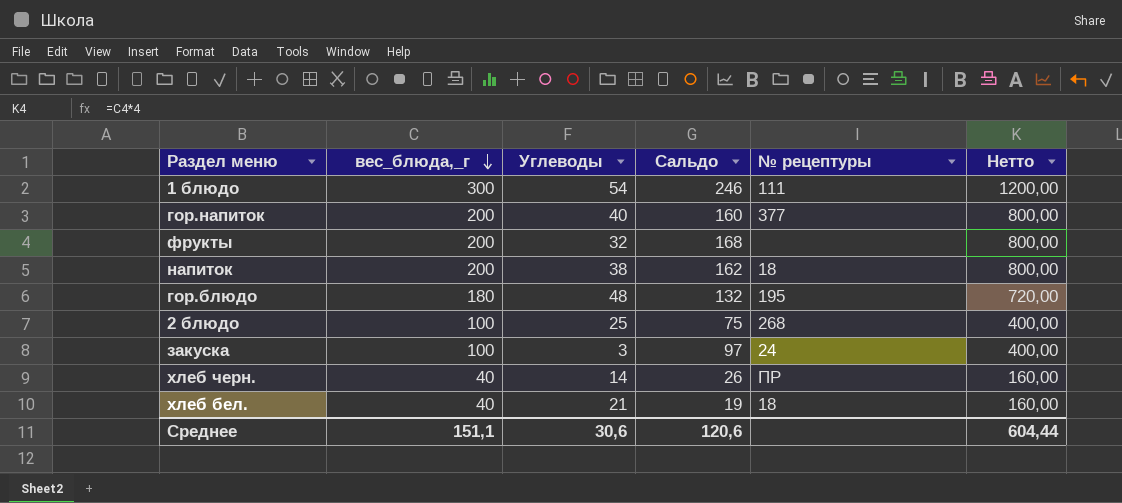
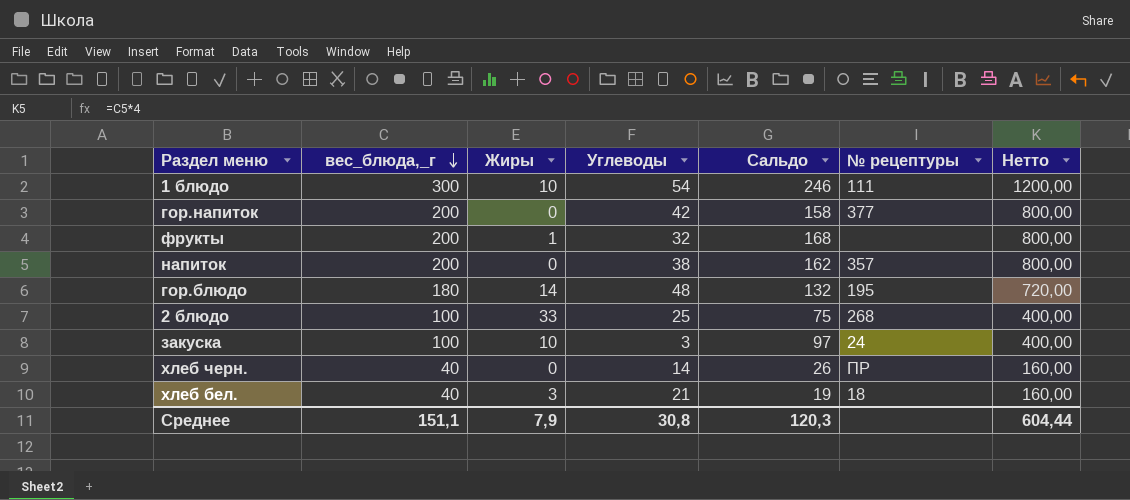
column Жиры | position: none -> 3
гор.напиток | Углеводы: 40 -> 42
гор.напиток | Сальдо: 160 -> 158
напиток | № рецептуры: 18 -> 357
Среднее | Углеводы: 30,6 -> 30,8
Среднее | Сальдо: 120,6 -> 120,3

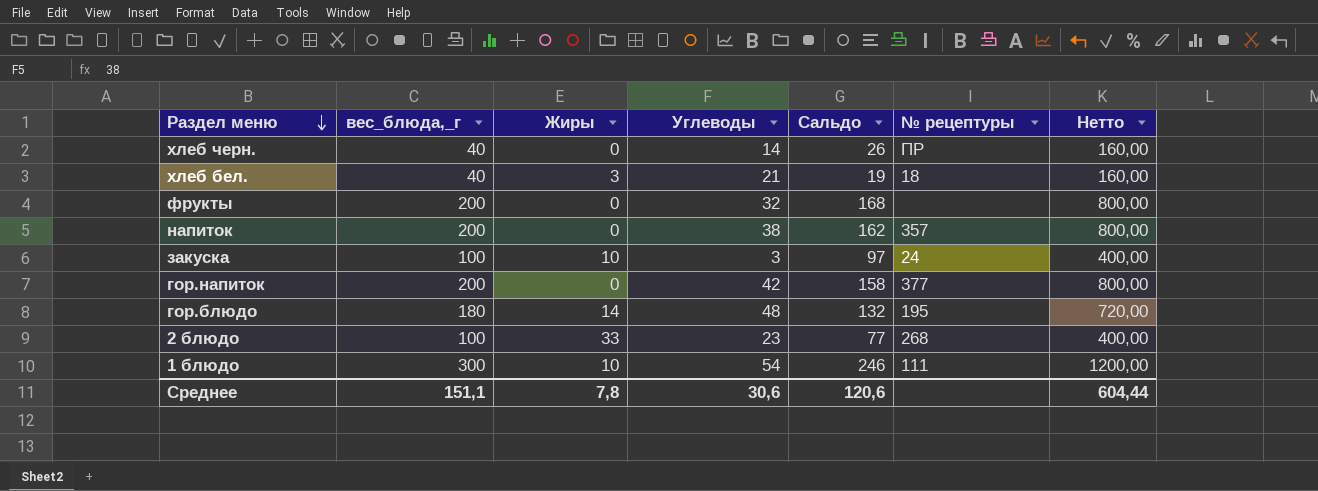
row order: вес_блюда,_г descending -> Раздел меню descending
фрукты | Жиры: 1 -> 0
2 блюдо | Углеводы: 25 -> 23
2 блюдо | Сальдо: 75 -> 77
Среднее | Жиры: 7,9 -> 7,8
Среднее | Углеводы: 30,8 -> 30,6
Среднее | Сальдо: 120,3 -> 120,6

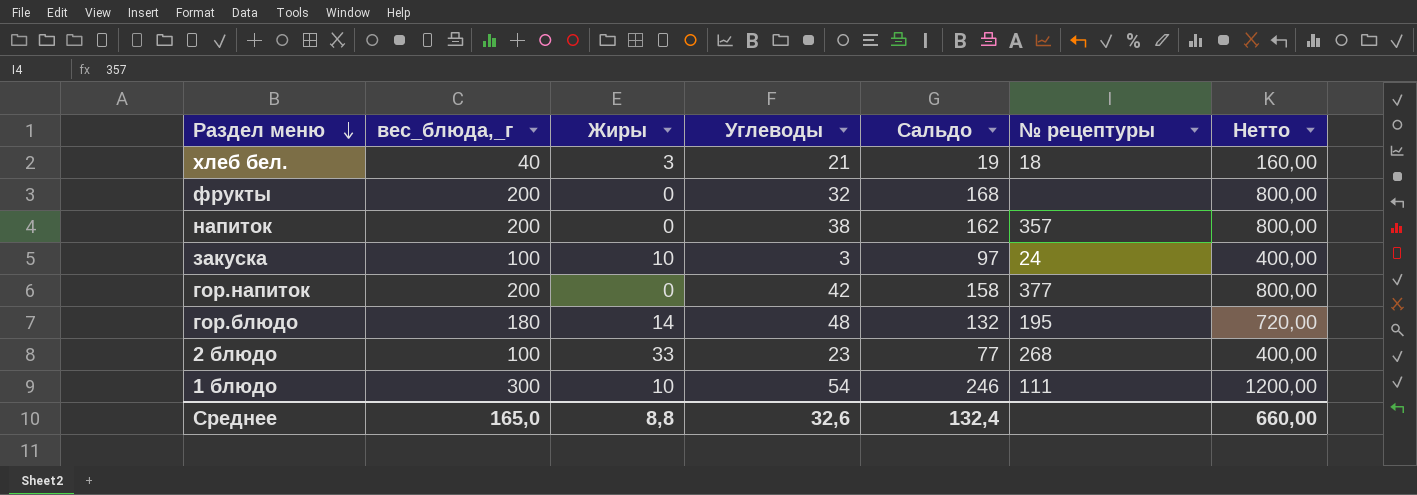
row хлеб черн.: 40 | 0 | 14 | 26 | ПР | 160,00 -> none
Среднее | вес_блюда,_г: 151,1 -> 165,0
Среднее | Жиры: 7,8 -> 8,8
Среднее | Углеводы: 30,6 -> 32,6
Среднее | Сальдо: 120,6 -> 132,4
Среднее | Нетто: 604,44 -> 660,00

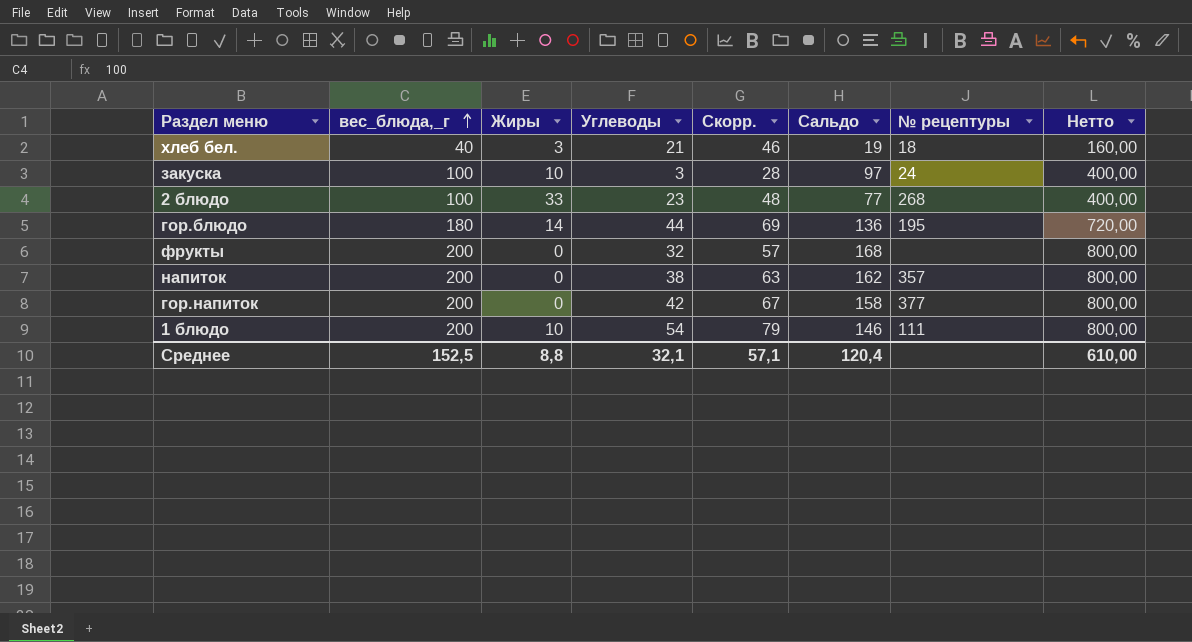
row order: Раздел меню descending -> вес_блюда,_г ascending
column Скорр. | formula: none -> [Углеводы] + 25
гор.блюдо | Углеводы: 48 -> 44
гор.блюдо | Сальдо: 132 -> 136
1 блюдо | вес_блюда,_г: 300 -> 200
1 блюдо | Сальдо: 246 -> 146
1 блюдо | Нетто: 1200,00 -> 800,00
Среднее | вес_блюда,_г: 165,0 -> 152,5
Среднее | Углеводы: 32,6 -> 32,1
Среднее | Сальдо: 132,4 -> 120,4
Среднее | Нетто: 660,00 -> 610,00

